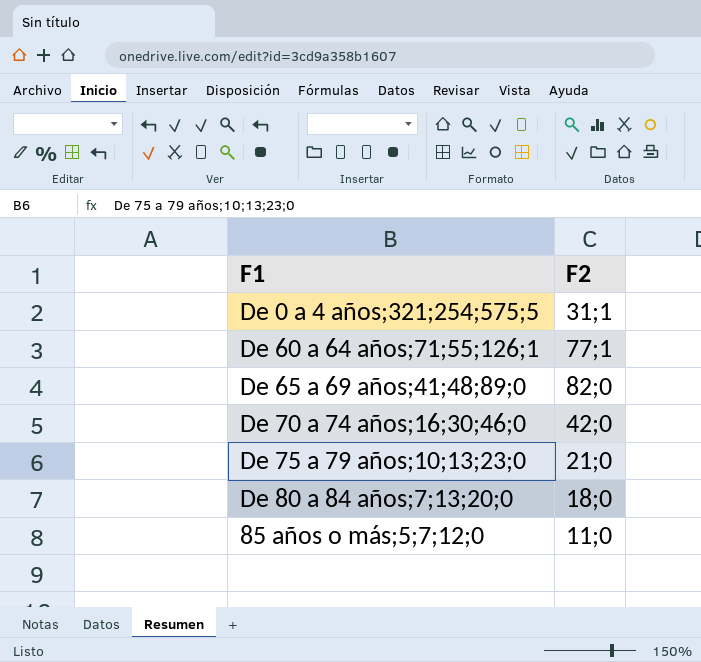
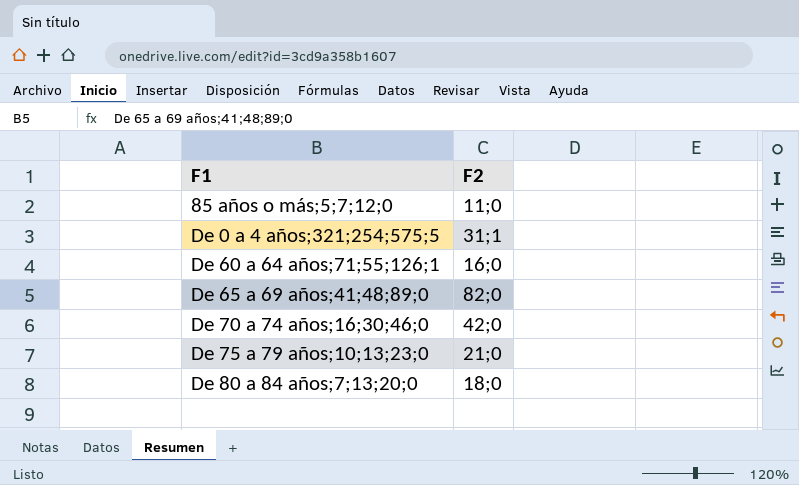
row order: none -> F1 ascending
De 60 a 64 años;71;55;126;1 | F2: 77;1 -> 16;0

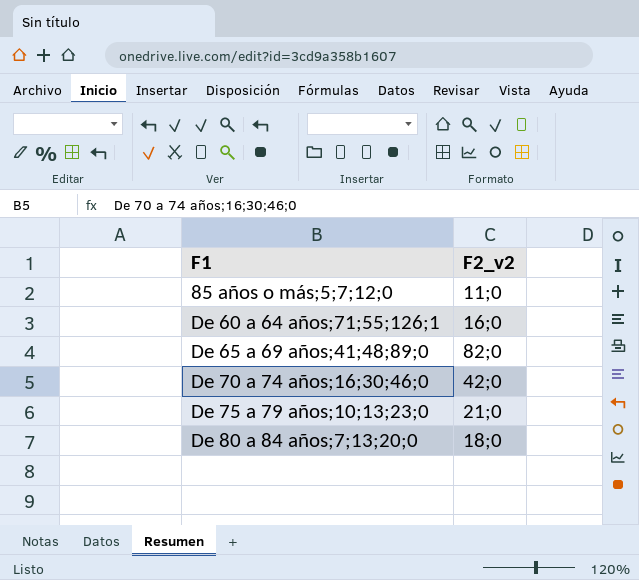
column name: F2 -> F2_v2
row De 0 a 4 años;321;254;575;5: 31;1 -> none

